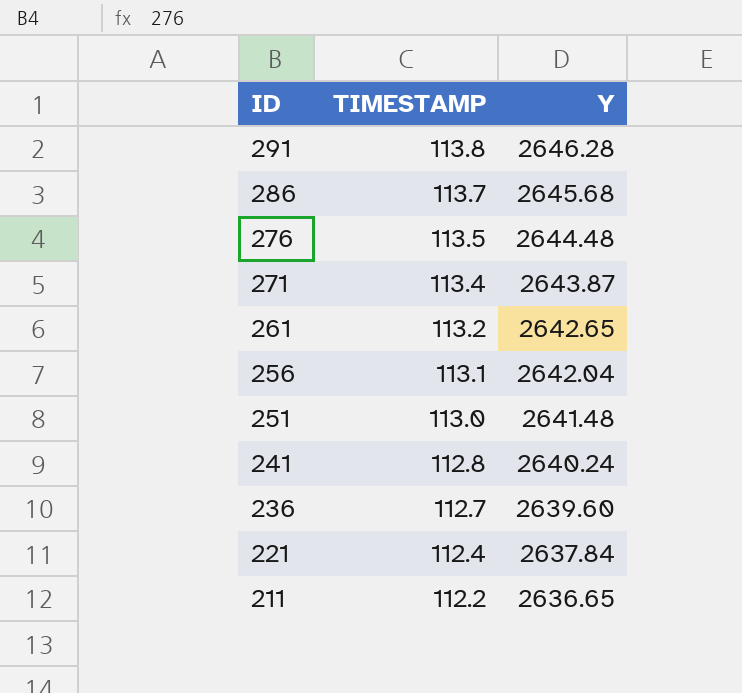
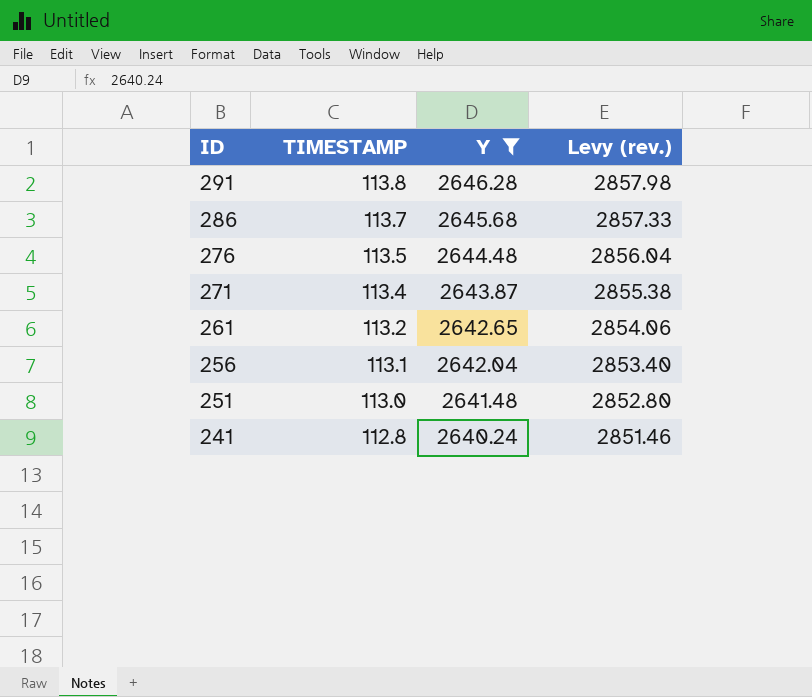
filter: none -> Y >= 2640.24
column Levy (rev.) | formula: none -> [Y] * 1.08

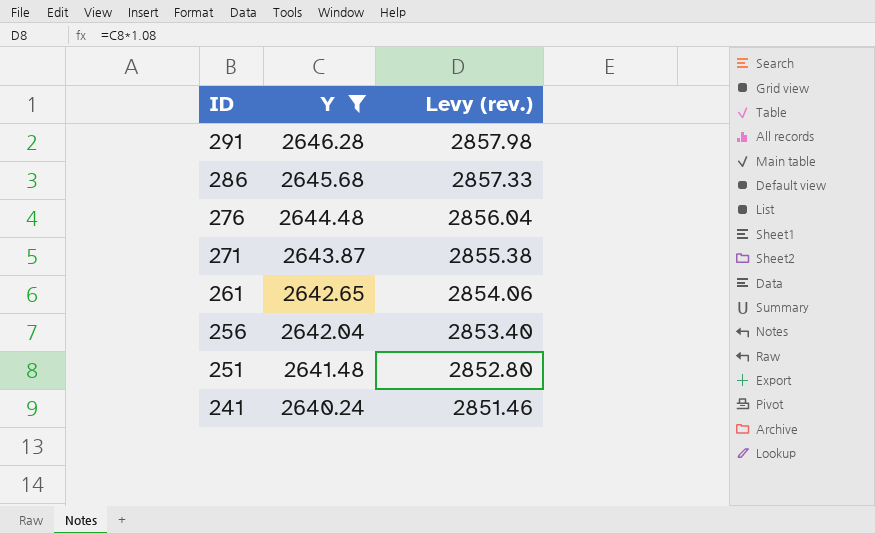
column TIMESTAMP | position: 2 -> none

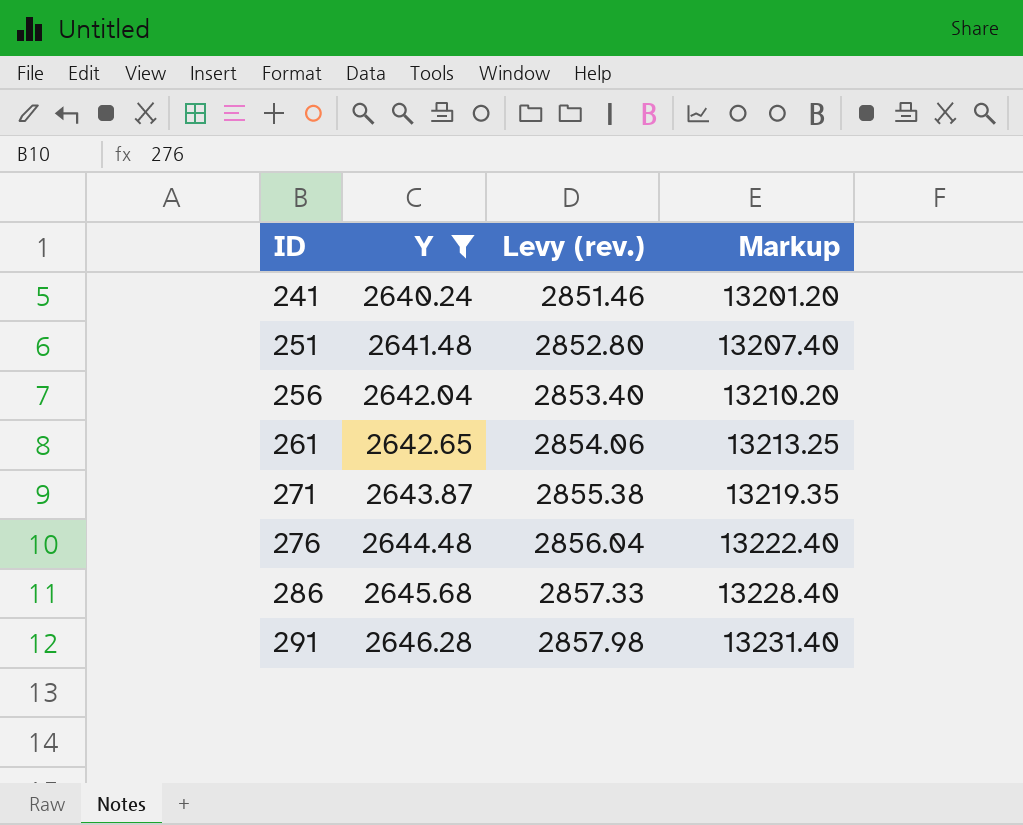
row order: ID descending -> ID ascending
column Markup | formula: none -> [Y] * 5

